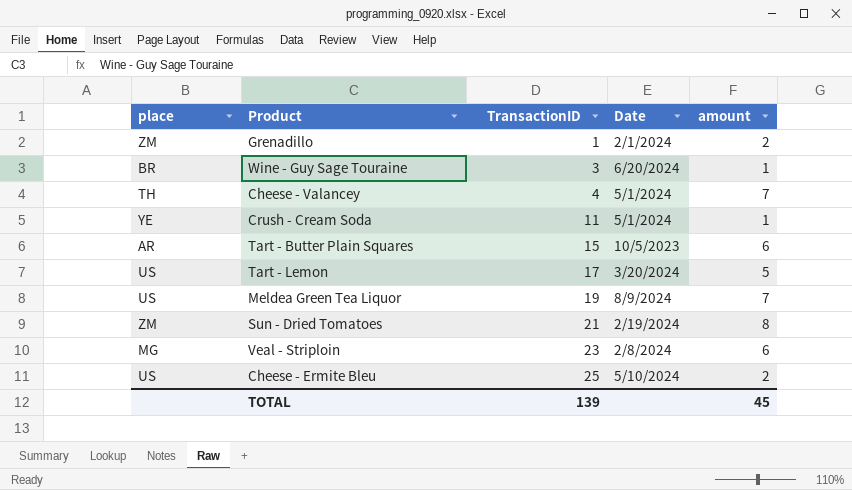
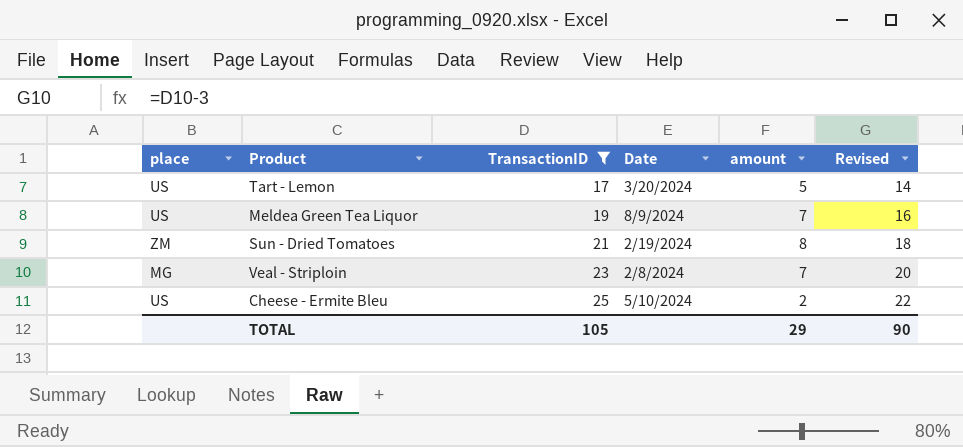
filter: none -> TransactionID >= 17
column Revised | formula: none -> [TransactionID] - 3
Veal - Striploin | amount: 6 -> 7
TOTAL | TransactionID: 139 -> 105
TOTAL | amount: 45 -> 29

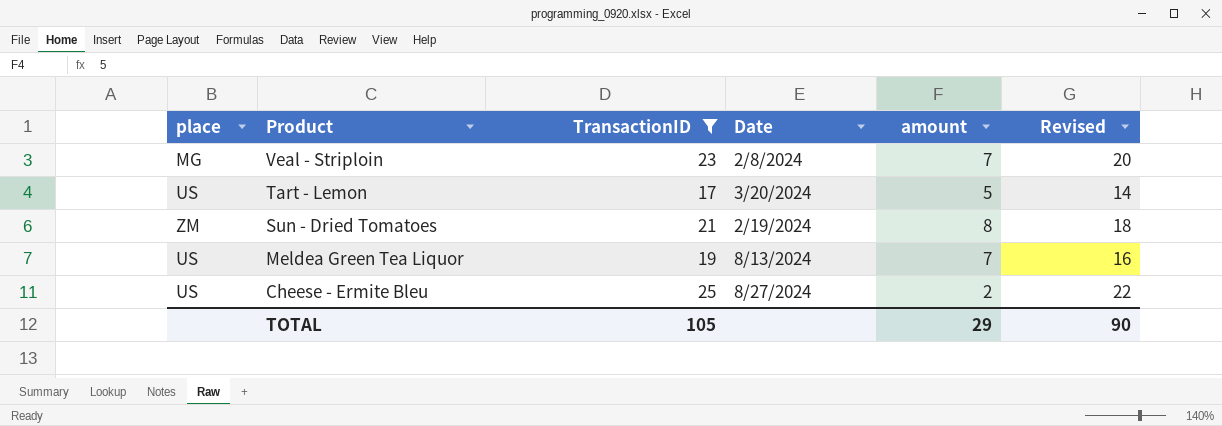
row order: TransactionID ascending -> Product descending
Meldea Green Tea Liquor | Date: 8/9/2024 -> 8/13/2024
Cheese - Ermite Bleu | Date: 5/10/2024 -> 8/27/2024

